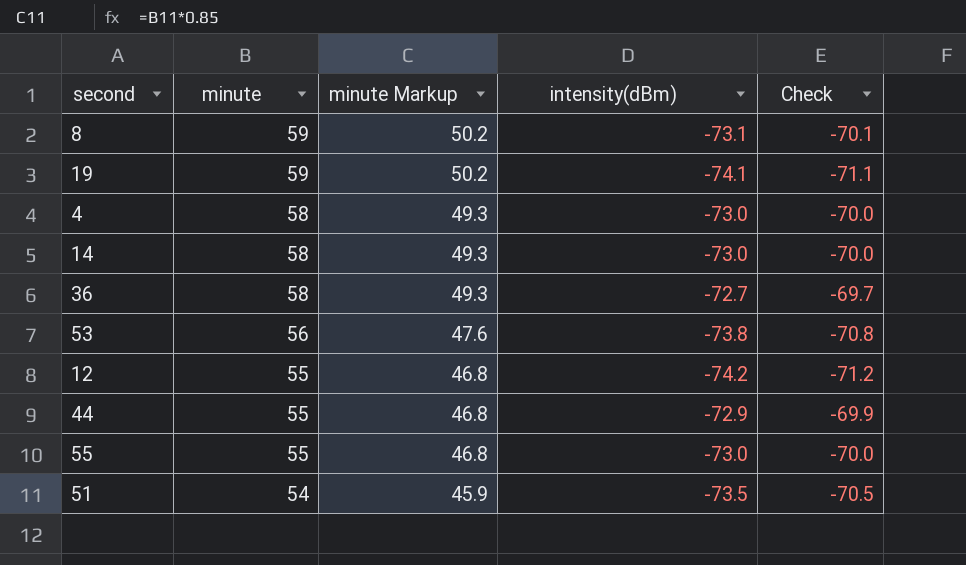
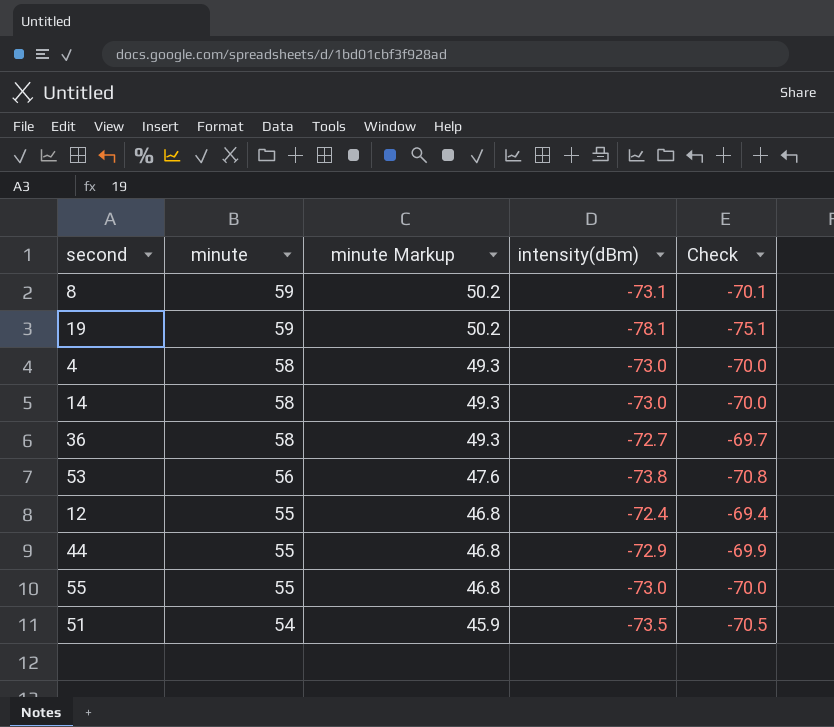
19 | intensity(dBm): -74.1 -> -78.1
19 | Check: -71.1 -> -75.1
12 | intensity(dBm): -74.2 -> -72.4
12 | Check: -71.2 -> -69.4

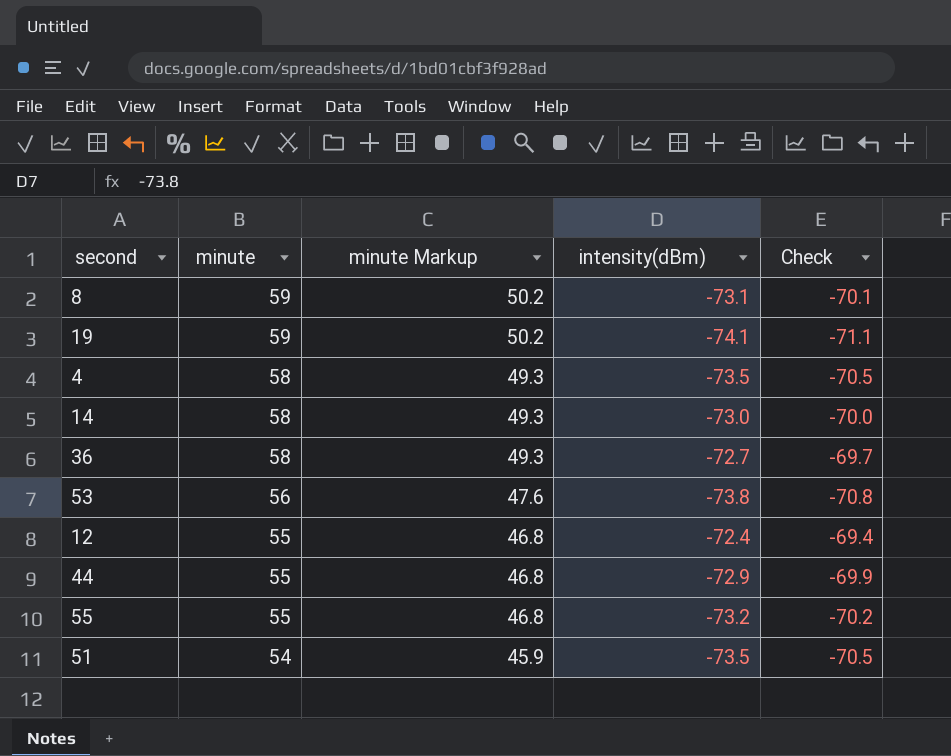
19 | intensity(dBm): -78.1 -> -74.1
19 | Check: -75.1 -> -71.1
4 | intensity(dBm): -73.0 -> -73.5
4 | Check: -70.0 -> -70.5
55 | intensity(dBm): -73.0 -> -73.2
55 | Check: -70.0 -> -70.2

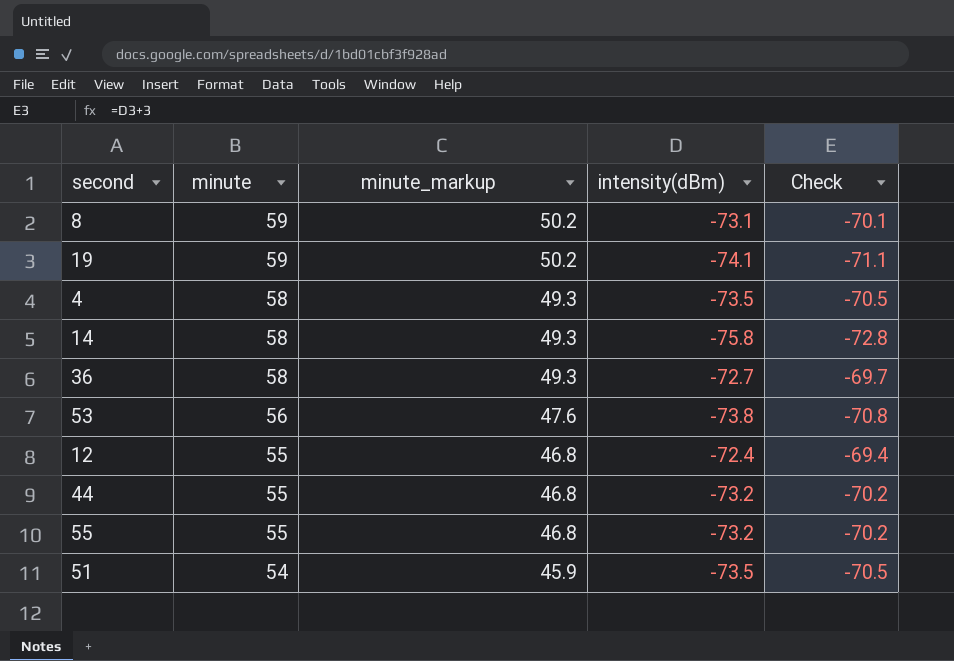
column name: minute Markup -> minute_markup
14 | intensity(dBm): -73.0 -> -75.8
14 | Check: -70.0 -> -72.8
44 | intensity(dBm): -72.9 -> -73.2
44 | Check: -69.9 -> -70.2

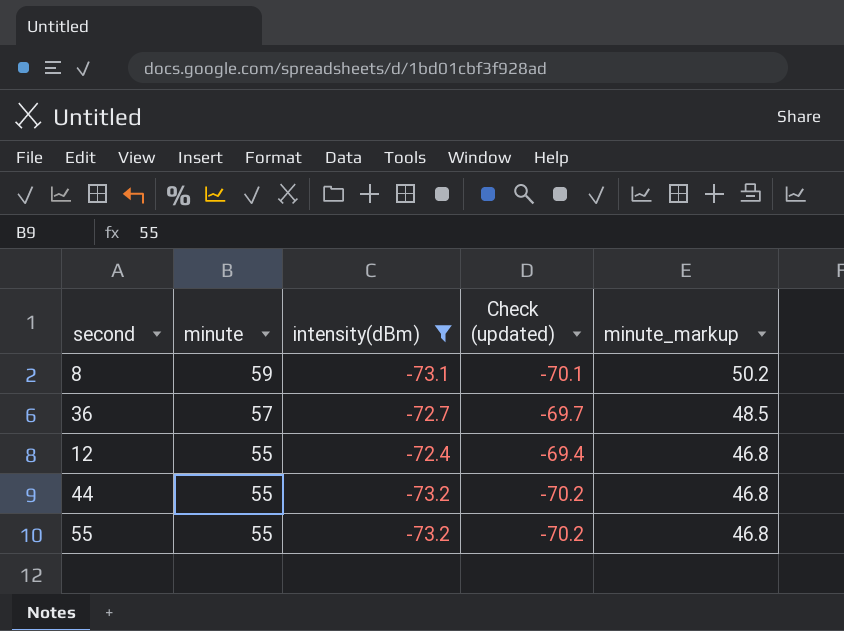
filter: none -> intensity(dBm) >= -73.2
column name: Check -> Check (updated)
column minute_markup | position: 3 -> 5
36 | minute: 58 -> 57
36 | minute_markup: 49.3 -> 48.5

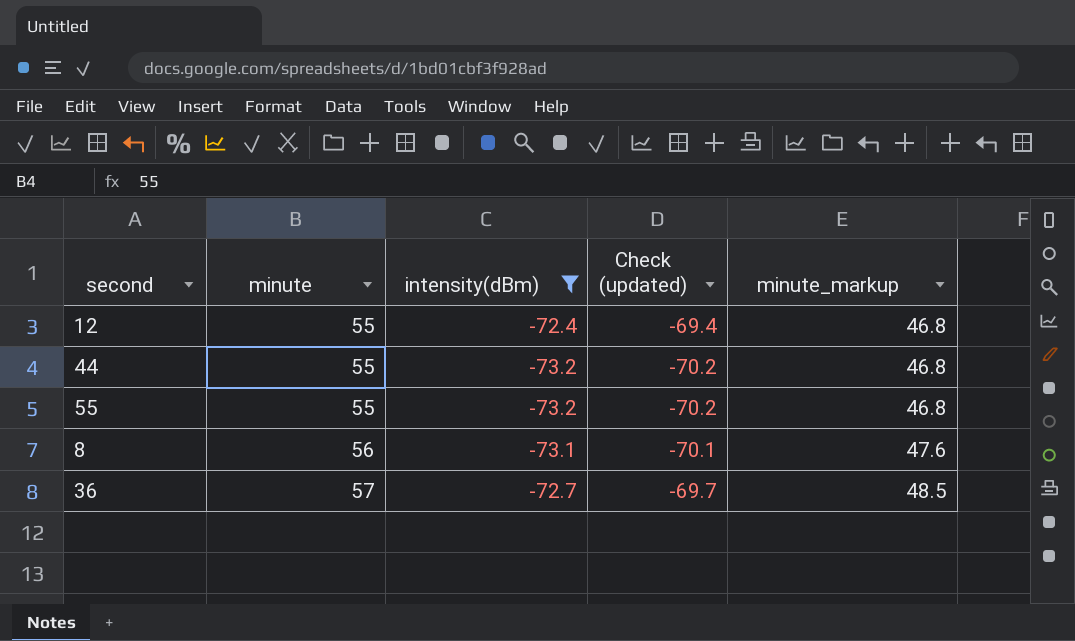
row order: minute descending -> minute ascending
8 | minute: 59 -> 56
8 | minute_markup: 50.2 -> 47.6

